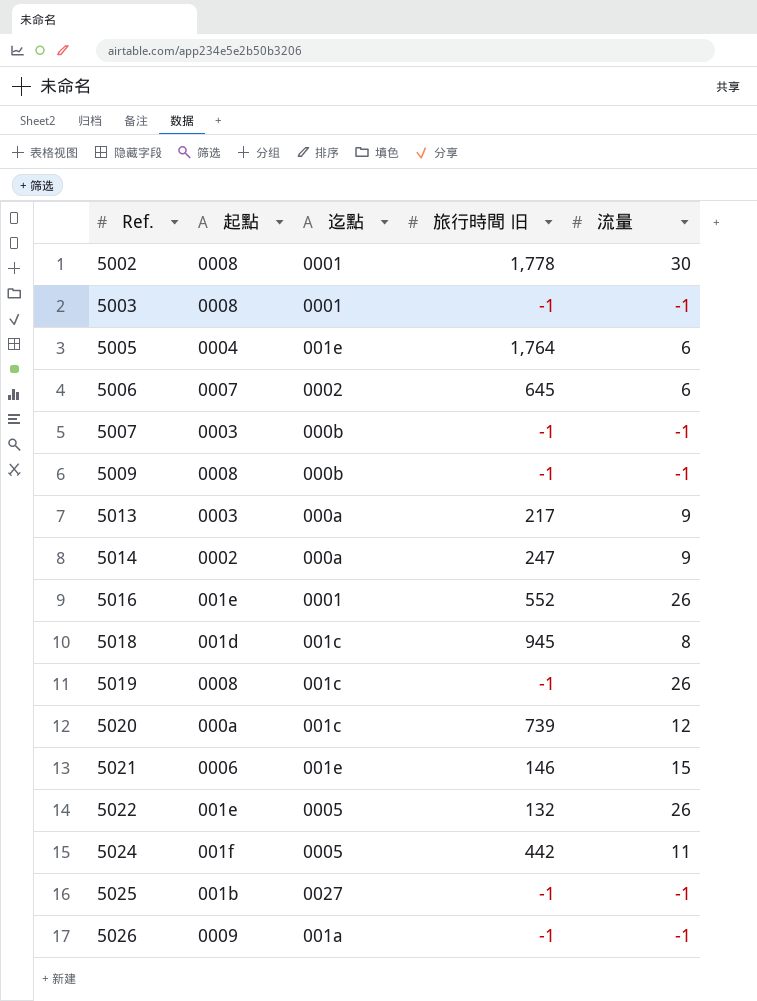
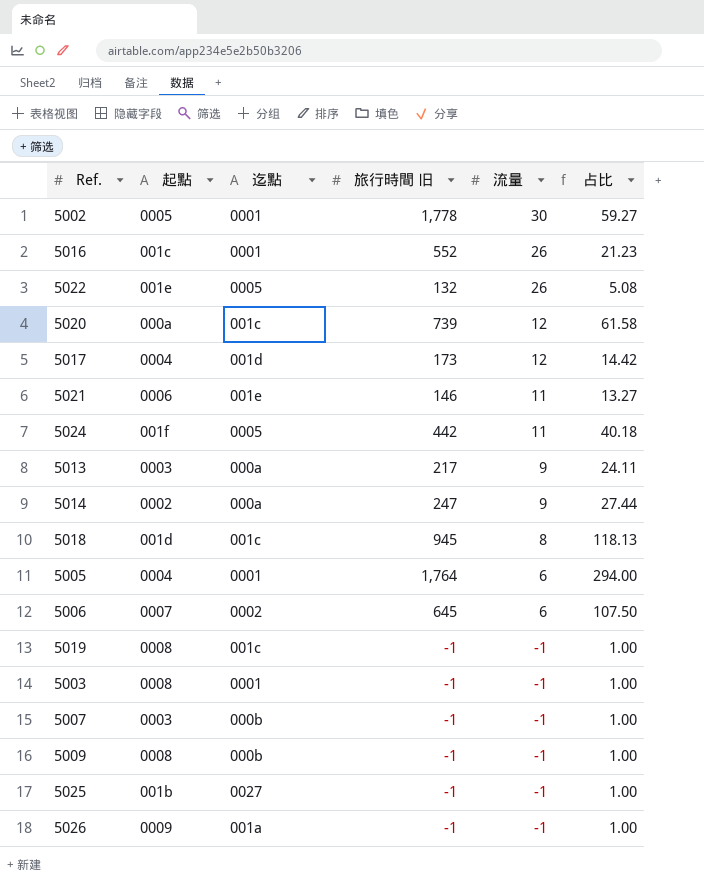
row order: Ref. ascending -> 流量 descending
column 占比 | formula: none -> [旅行時間 旧] / [流量]
5002 | 起點: 0008 -> 0005
5016 | 起點: 001e -> 001c
row 5017: none -> 0004 | 001d | 173 | 12 | 14.42
5021 | 流量: 15 -> 11
5005 | 迄點: 001e -> 0001
5019 | 流量: 26 -> -1

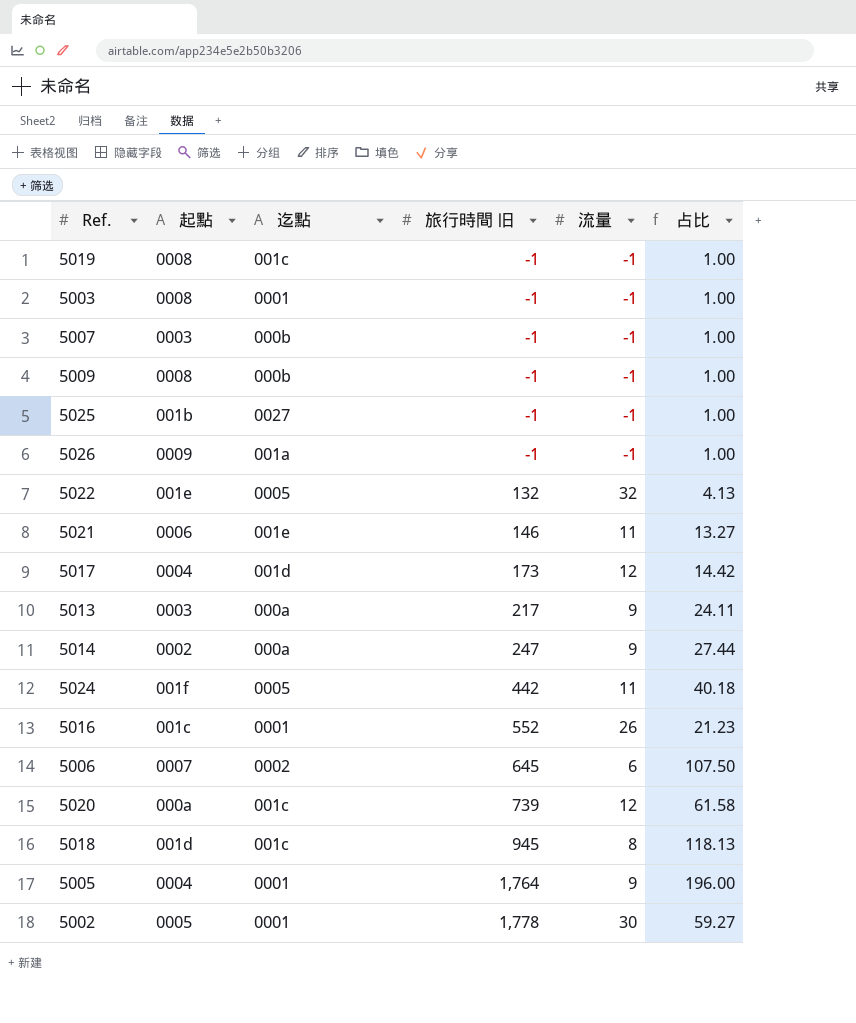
row order: 流量 descending -> 旅行時間 旧 ascending
5022 | 流量: 26 -> 32
5022 | 占比: 5.08 -> 4.13
5005 | 流量: 6 -> 9
5005 | 占比: 294.00 -> 196.00

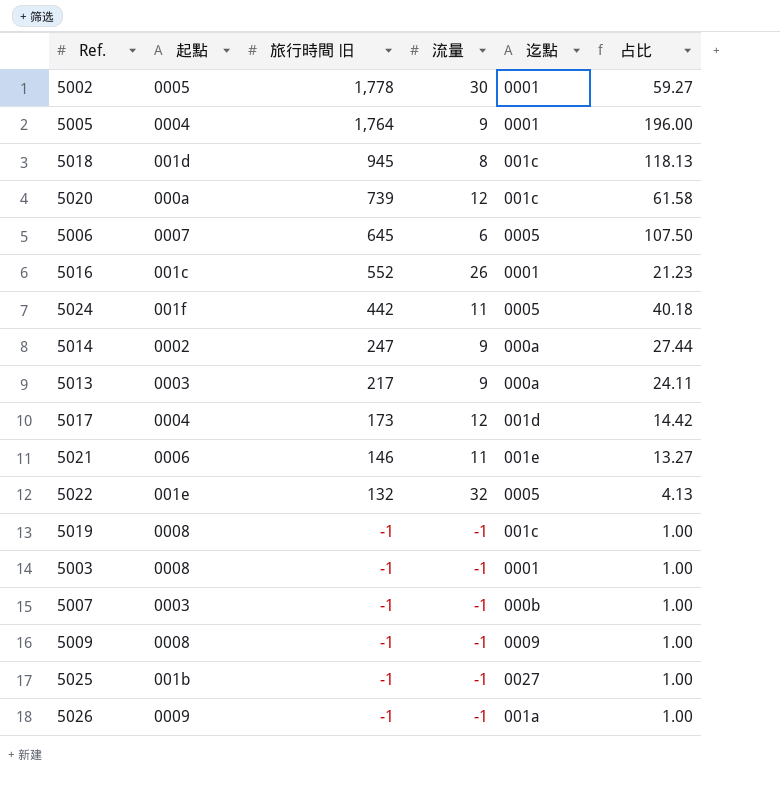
row order: 旅行時間 旧 ascending -> 旅行時間 旧 descending
column 迄點 | position: 3 -> 5
5006 | 迄點: 0002 -> 0005
5009 | 迄點: 000b -> 0009

